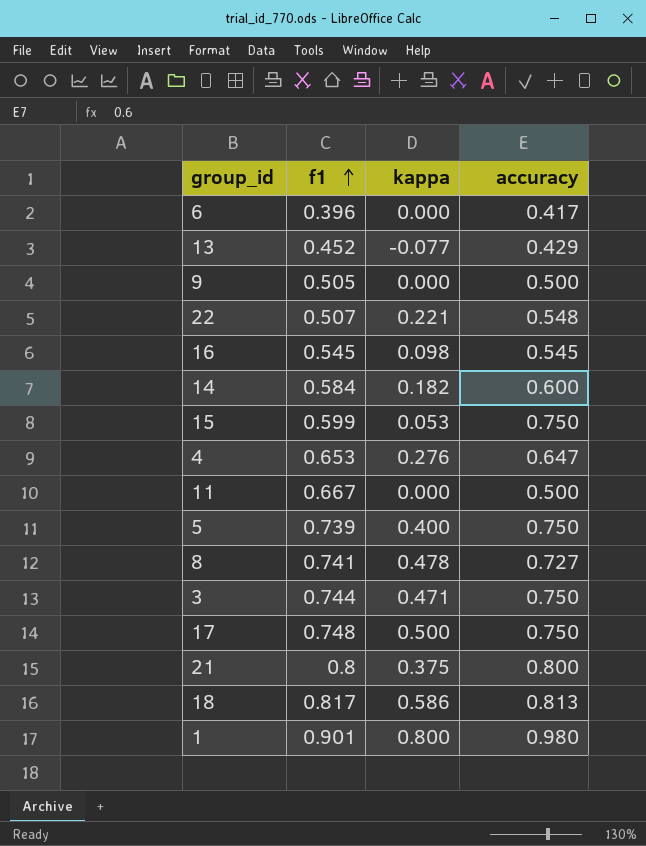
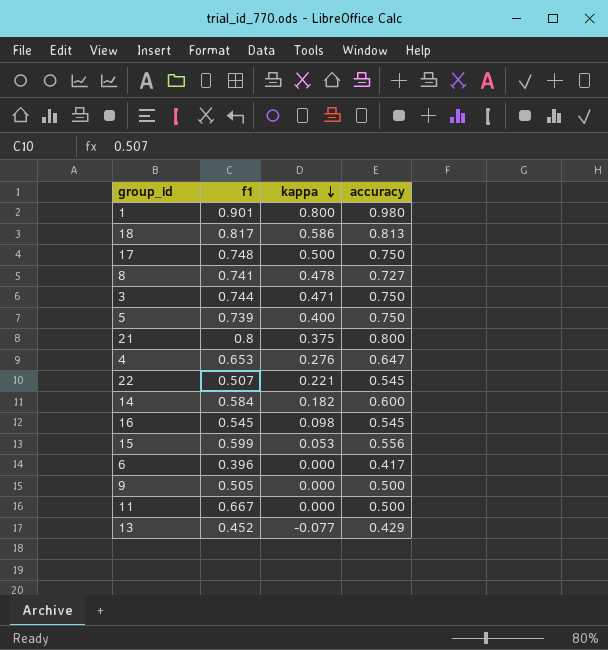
row order: f1 ascending -> kappa descending
22 | accuracy: 0.548 -> 0.545
15 | accuracy: 0.750 -> 0.556

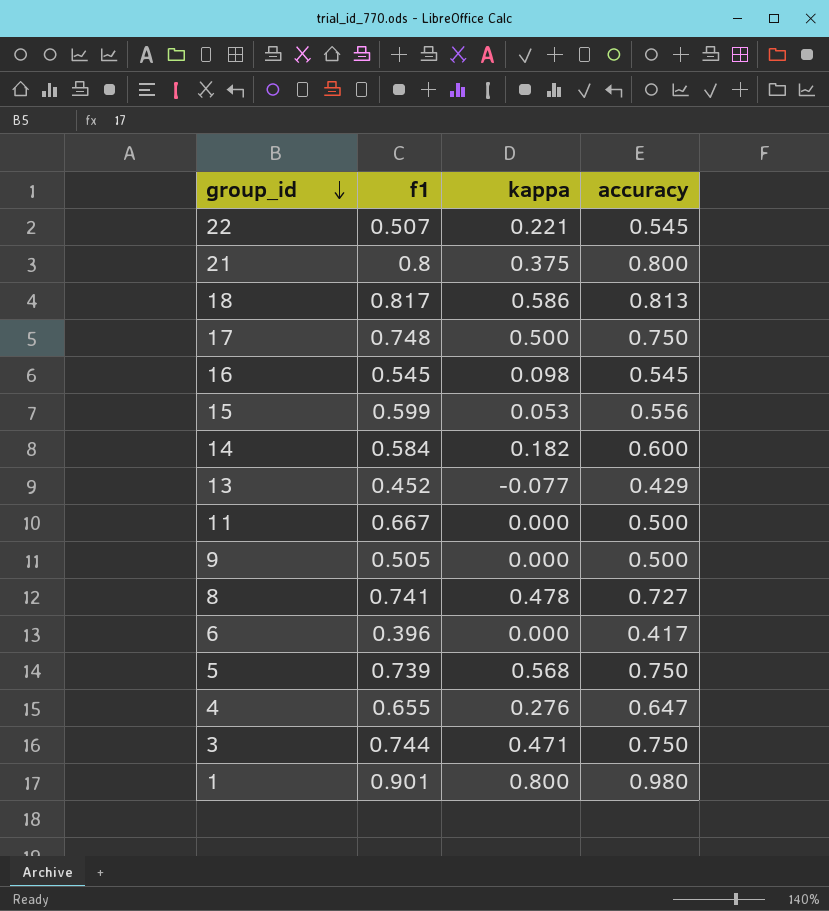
row order: kappa descending -> group_id descending
5 | kappa: 0.400 -> 0.568
4 | f1: 0.653 -> 0.655

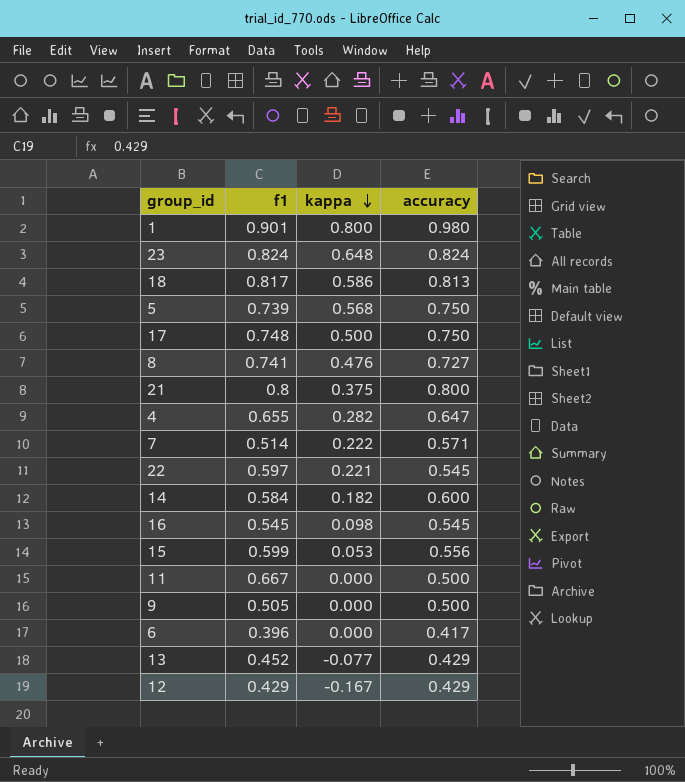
row order: group_id descending -> kappa descending
row 3: 0.744 | 0.471 | 0.750 -> none
row 23: none -> 0.824 | 0.648 | 0.824
8 | kappa: 0.478 -> 0.476
4 | kappa: 0.276 -> 0.282
row 7: none -> 0.514 | 0.222 | 0.571
22 | f1: 0.507 -> 0.597
row 12: none -> 0.429 | -0.167 | 0.429

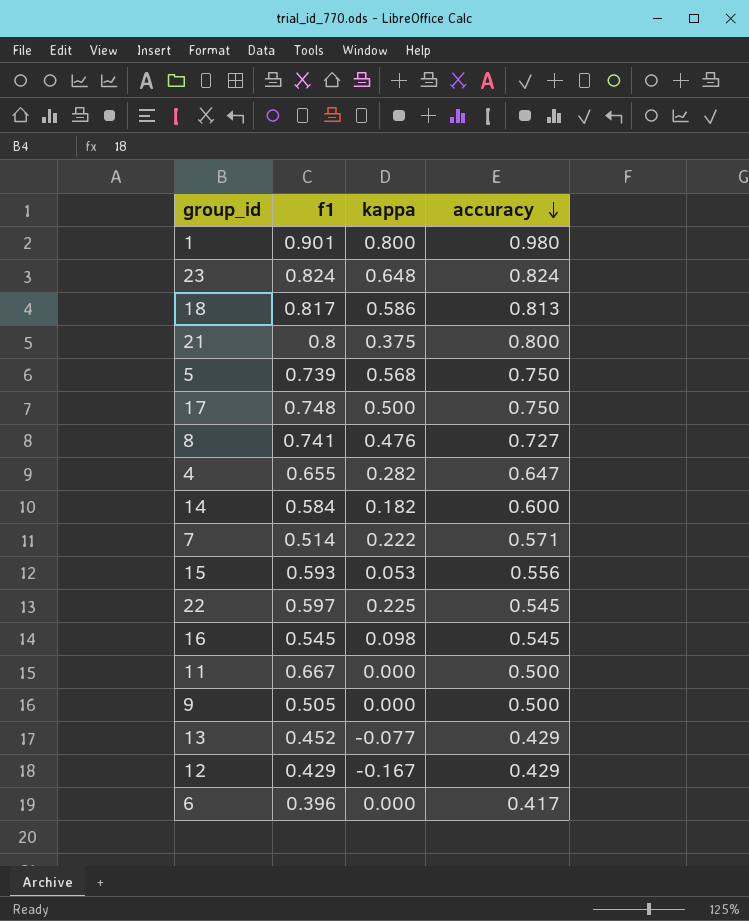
row order: kappa descending -> accuracy descending
15 | f1: 0.599 -> 0.593
22 | kappa: 0.221 -> 0.225

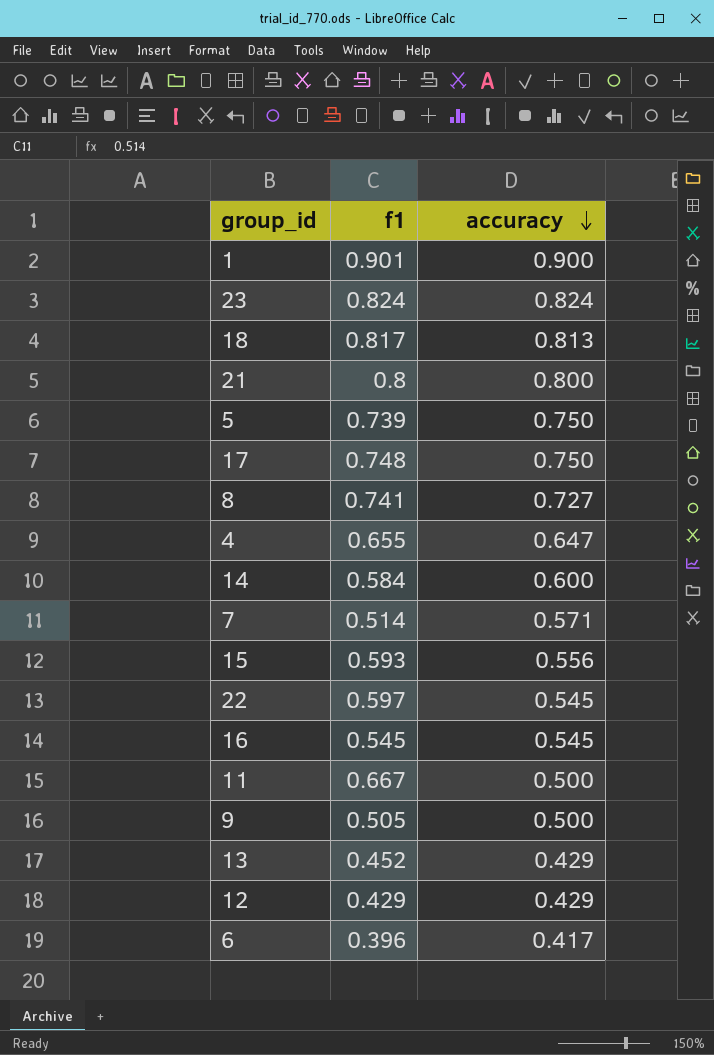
column kappa | position: 3 -> none
1 | accuracy: 0.980 -> 0.900

